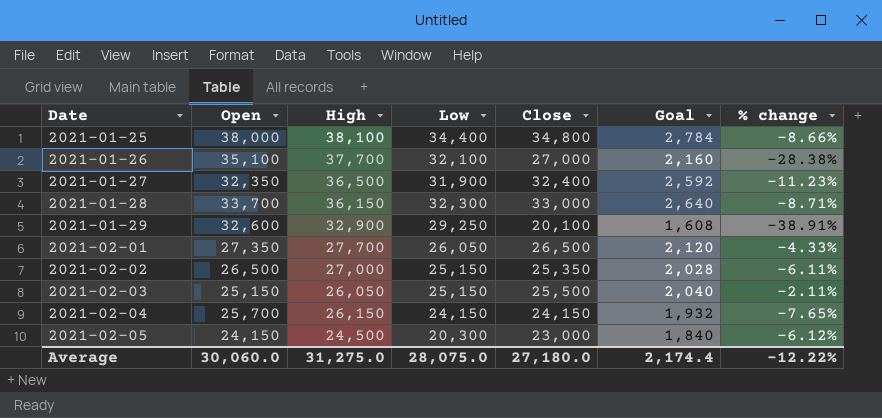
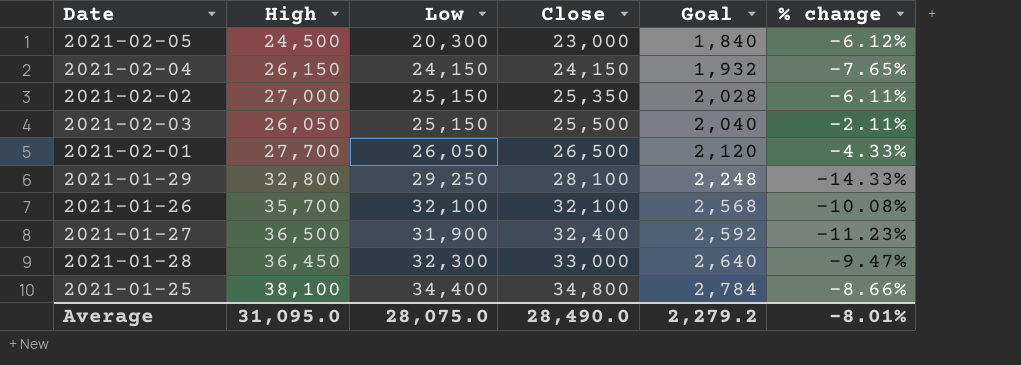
row order: Date ascending -> Close ascending
column Open | position: 2 -> none
2021-01-29 | High: 32,900 -> 32,800
2021-01-29 | Close: 20,100 -> 28,100
2021-01-29 | Goal: 1,608 -> 2,248
2021-01-29 | % change: -38.91% -> -14.33%
2021-01-26 | High: 37,700 -> 35,700
2021-01-26 | Close: 27,000 -> 32,100
2021-01-26 | Goal: 2,160 -> 2,568
2021-01-26 | % change: -28.38% -> -10.08%
2021-01-28 | High: 36,150 -> 36,450
2021-01-28 | % change: -8.71% -> -9.47%
Average | High: 31,275.0 -> 31,095.0
Average | Close: 27,180.0 -> 28,490.0
Average | Goal: 2,174.4 -> 2,279.2
Average | % change: -12.22% -> -8.01%

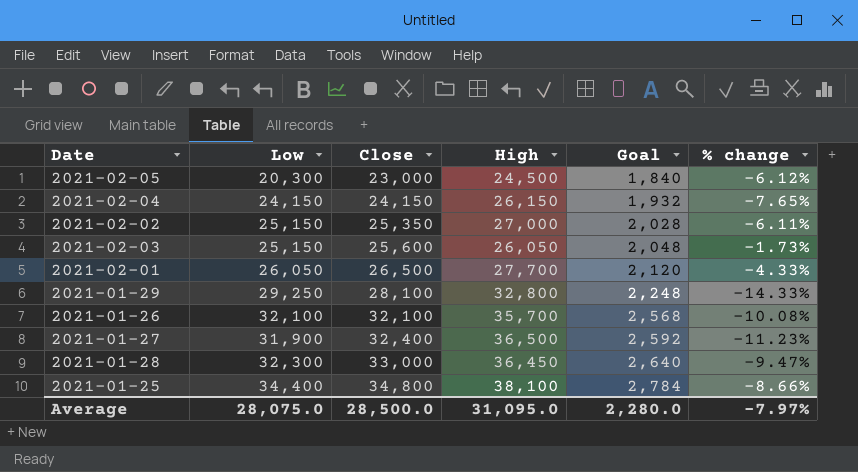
column High | position: 2 -> 4
2021-02-03 | Close: 25,500 -> 25,600
2021-02-03 | Goal: 2,040 -> 2,048
2021-02-03 | % change: -2.11% -> -1.73%
Average | Close: 28,490.0 -> 28,500.0
Average | Goal: 2,279.2 -> 2,280.0
Average | % change: -8.01% -> -7.97%

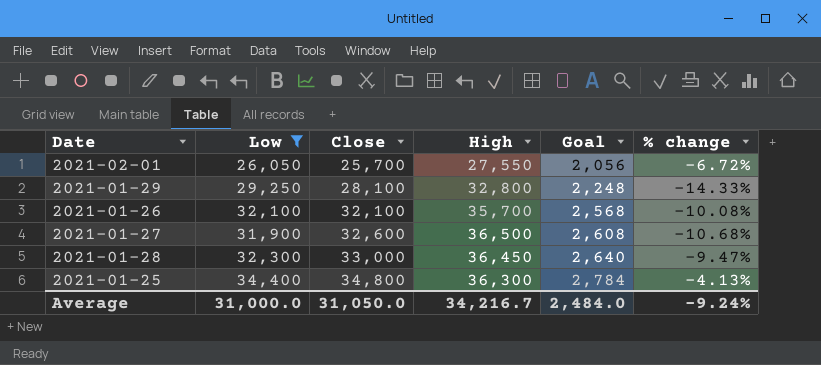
filter: none -> Low >= 26,050
2021-02-01 | Close: 26,500 -> 25,700
2021-02-01 | High: 27,700 -> 27,550
2021-02-01 | Goal: 2,120 -> 2,056
2021-02-01 | % change: -4.33% -> -6.72%
2021-01-27 | Close: 32,400 -> 32,600
2021-01-27 | Goal: 2,592 -> 2,608
2021-01-27 | % change: -11.23% -> -10.68%
2021-01-25 | High: 38,100 -> 36,300
2021-01-25 | % change: -8.66% -> -4.13%
Average | Low: 28,075.0 -> 31,000.0
Average | Close: 28,500.0 -> 31,050.0
Average | High: 31,095.0 -> 34,216.7
Average | Goal: 2,280.0 -> 2,484.0
Average | % change: -7.97% -> -9.24%

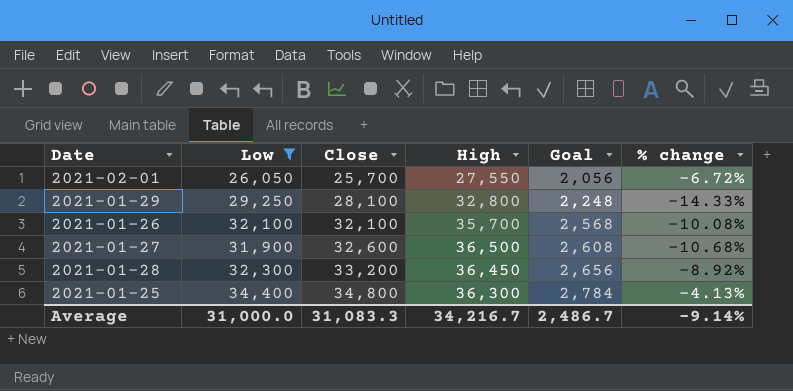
2021-01-28 | Close: 33,000 -> 33,200
2021-01-28 | Goal: 2,640 -> 2,656
2021-01-28 | % change: -9.47% -> -8.92%
Average | Close: 31,050.0 -> 31,083.3
Average | Goal: 2,484.0 -> 2,486.7
Average | % change: -9.24% -> -9.14%

